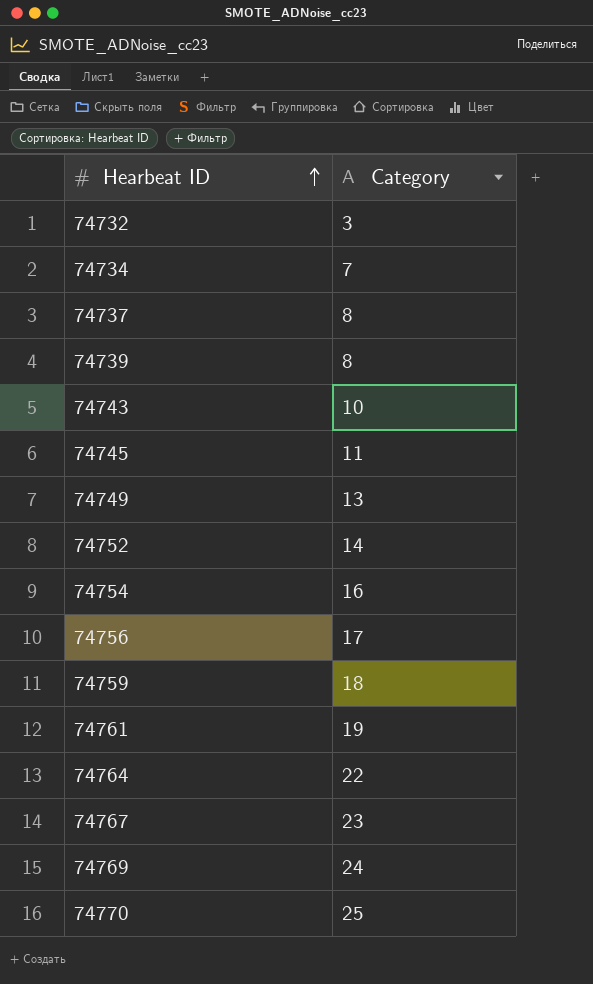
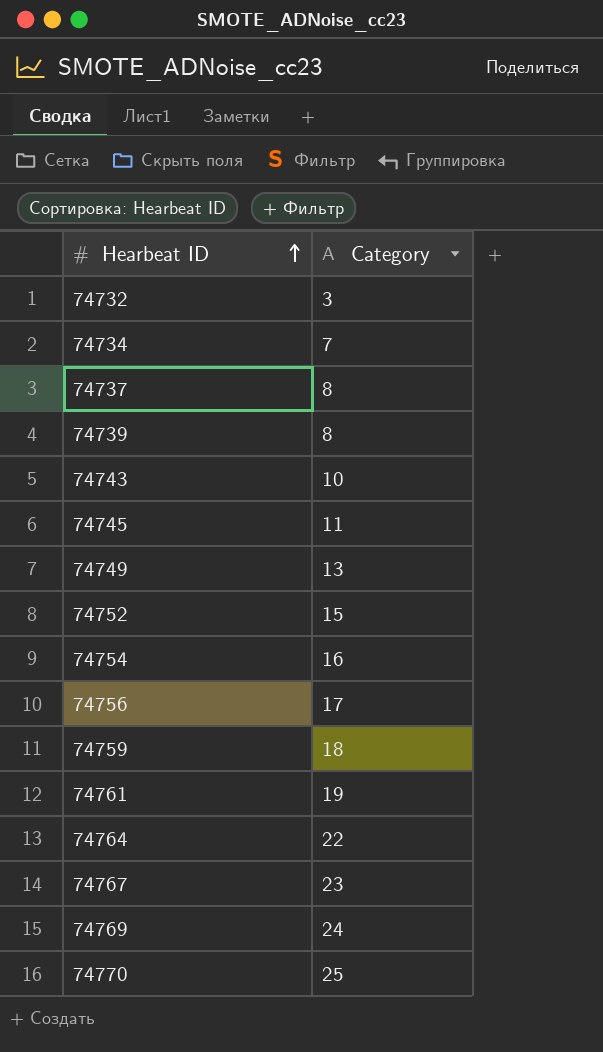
74752 | Category: 14 -> 15

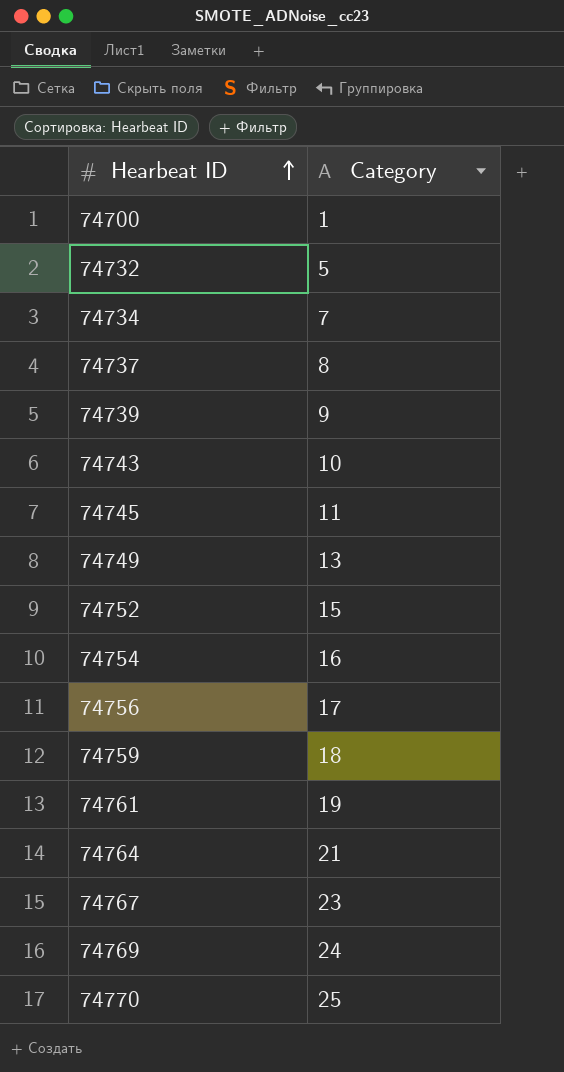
row 74700: none -> 1
74732 | Category: 3 -> 5
74739 | Category: 8 -> 9
74764 | Category: 22 -> 21

